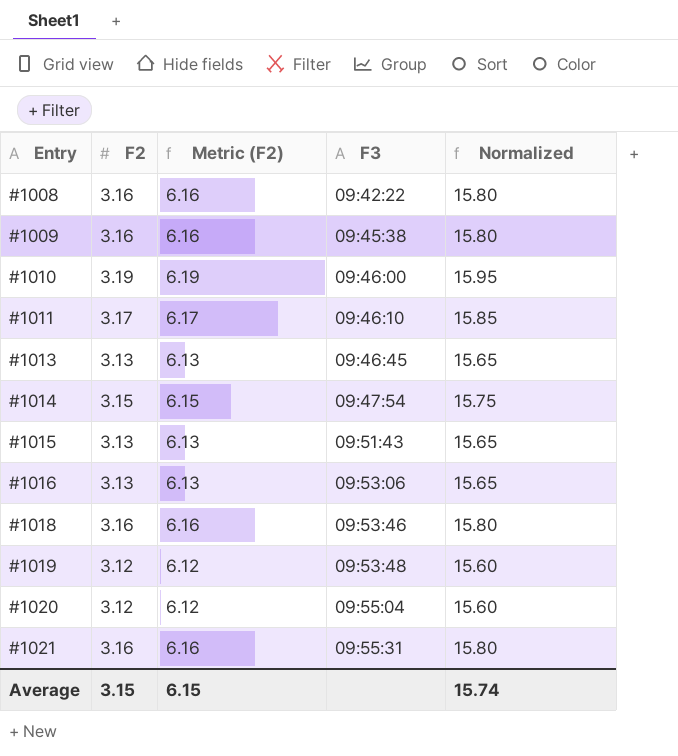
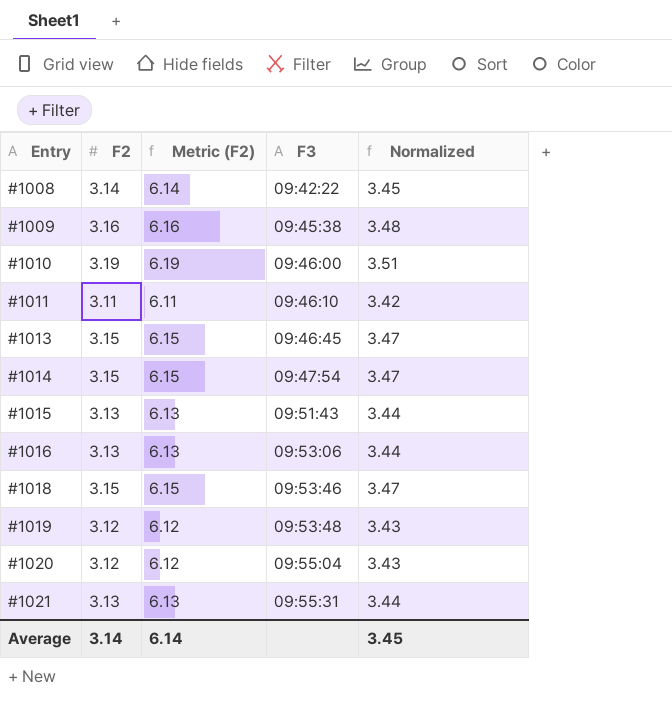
column Normalized | formula: [F2] * 5 -> [F2] * 1.1
#1008 | F2: 3.16 -> 3.14
#1008 | Metric (F2): 6.16 -> 6.14
#1011 | F2: 3.17 -> 3.11
#1011 | Metric (F2): 6.17 -> 6.11
#1013 | F2: 3.13 -> 3.15
#1013 | Metric (F2): 6.13 -> 6.15
#1018 | F2: 3.16 -> 3.15
#1018 | Metric (F2): 6.16 -> 6.15
#1021 | F2: 3.16 -> 3.13
#1021 | Metric (F2): 6.16 -> 6.13
Average | F2: 3.15 -> 3.14
Average | Metric (F2): 6.15 -> 6.14
Average | Normalized: 15.74 -> 3.45

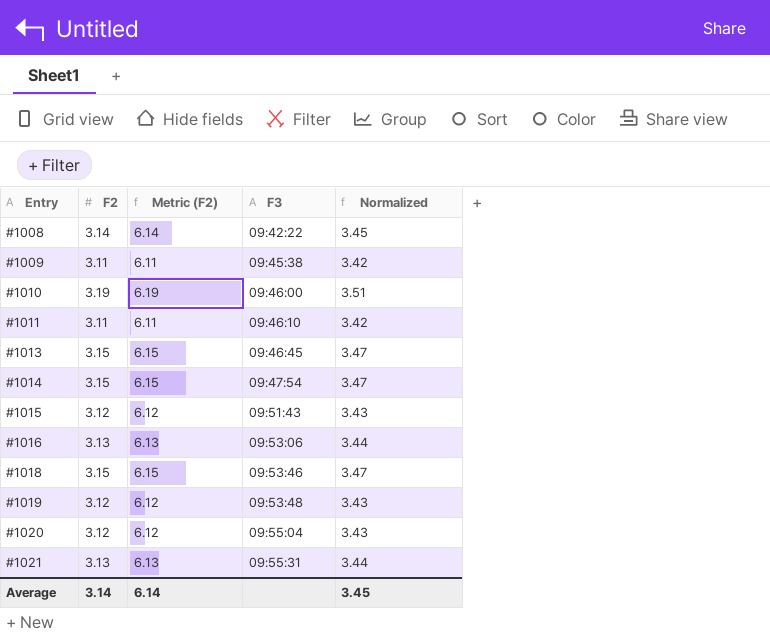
#1009 | F2: 3.16 -> 3.11
#1009 | Metric (F2): 6.16 -> 6.11
#1009 | Normalized: 3.48 -> 3.42
#1015 | F2: 3.13 -> 3.12
#1015 | Metric (F2): 6.13 -> 6.12
#1015 | Normalized: 3.44 -> 3.43

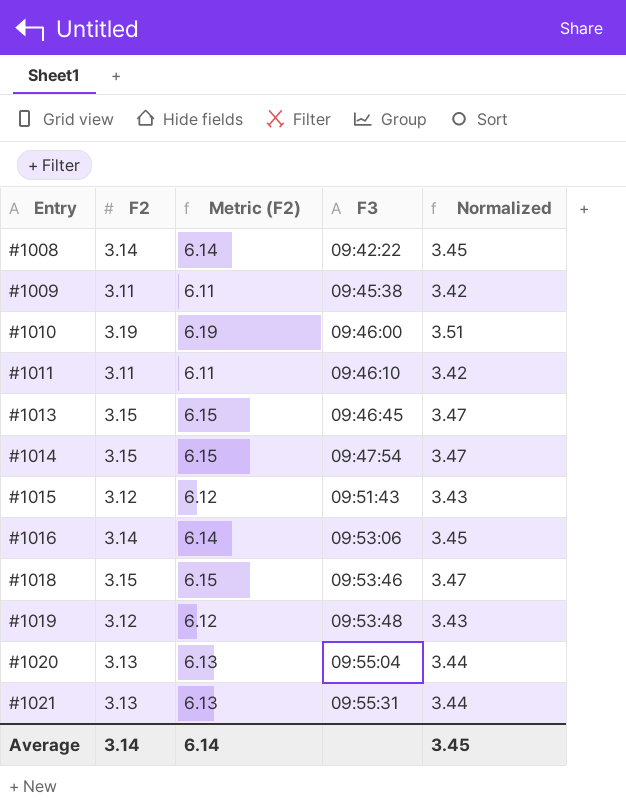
#1016 | F2: 3.13 -> 3.14
#1016 | Metric (F2): 6.13 -> 6.14
#1016 | Normalized: 3.44 -> 3.45
#1020 | F2: 3.12 -> 3.13
#1020 | Metric (F2): 6.12 -> 6.13
#1020 | Normalized: 3.43 -> 3.44

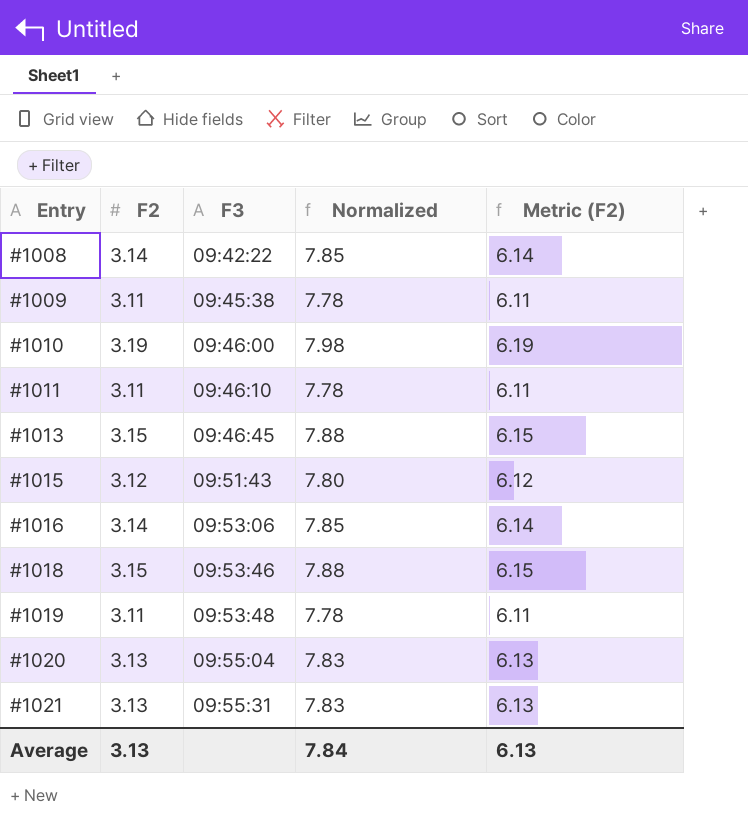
column Normalized | formula: [F2] * 1.1 -> [F2] * 2.5
column Metric (F2) | position: 3 -> 5
row #1014: 3.15 | 6.15 | 09:47:54 | 3.47 -> none
#1019 | F2: 3.12 -> 3.11
#1019 | Metric (F2): 6.12 -> 6.11
Average | F2: 3.14 -> 3.13
Average | Normalized: 3.45 -> 7.84
Average | Metric (F2): 6.14 -> 6.13

